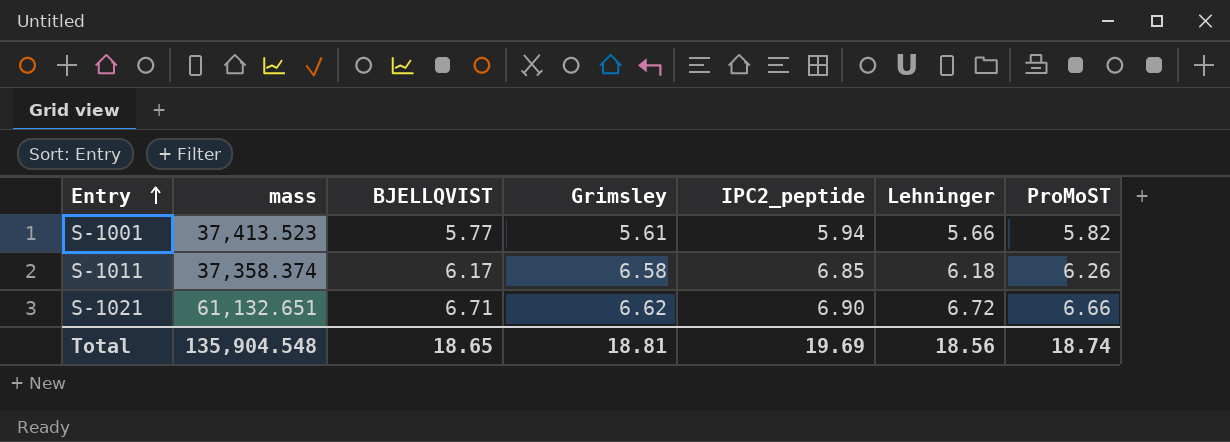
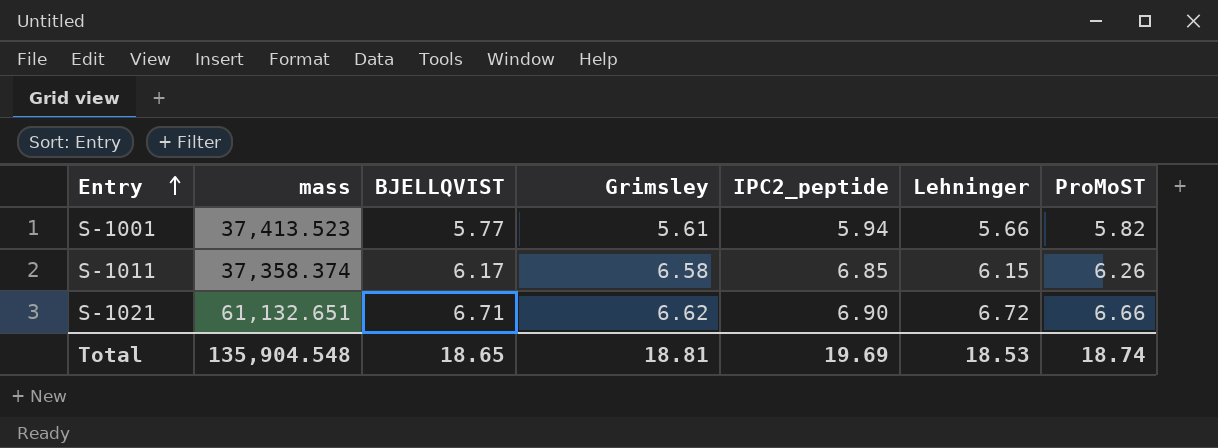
S-1011 | Lehninger: 6.18 -> 6.15
Total | Lehninger: 18.56 -> 18.53

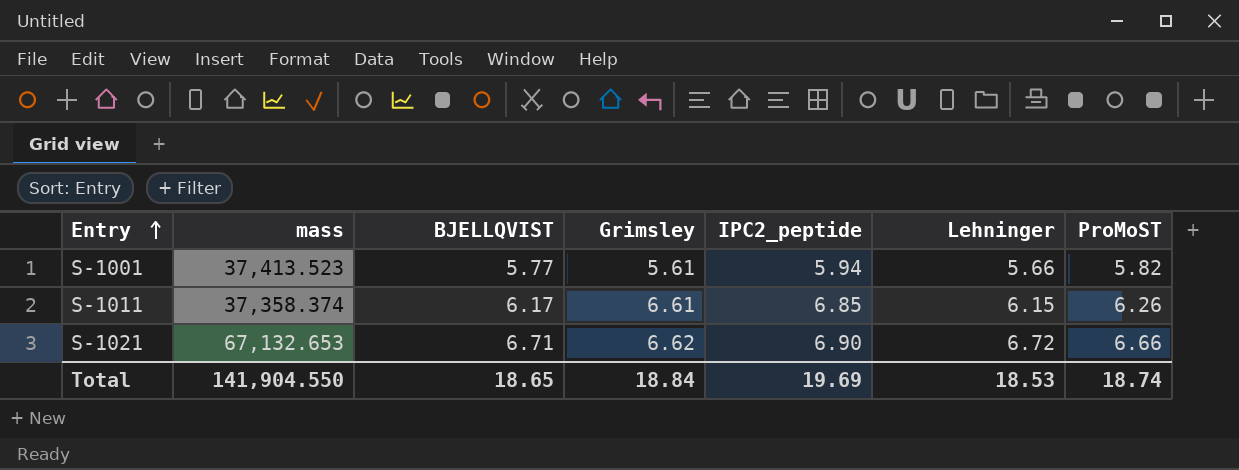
S-1011 | Grimsley: 6.58 -> 6.61
S-1021 | mass: 61,132.651 -> 67,132.653
Total | mass: 135,904.548 -> 141,904.550
Total | Grimsley: 18.81 -> 18.84

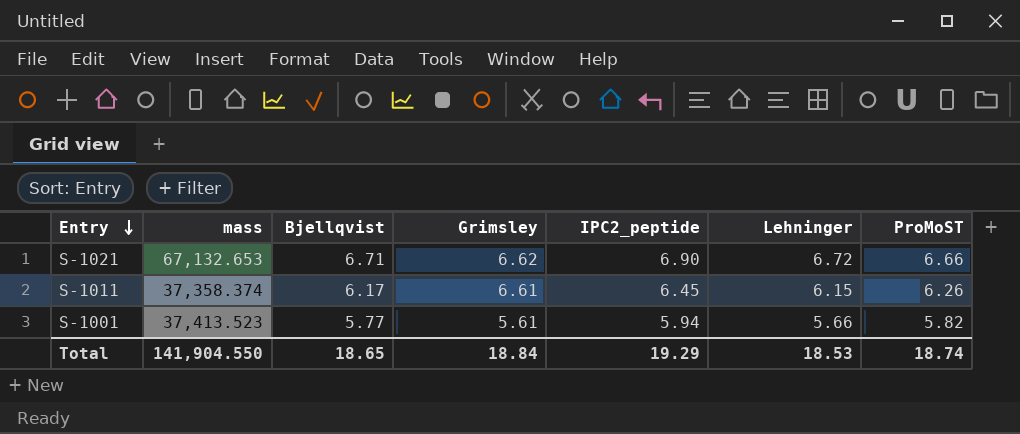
row order: Entry ascending -> Entry descending
column name: BJELLQVIST -> Bjellqvist
S-1011 | IPC2_peptide: 6.85 -> 6.45
Total | IPC2_peptide: 19.69 -> 19.29

